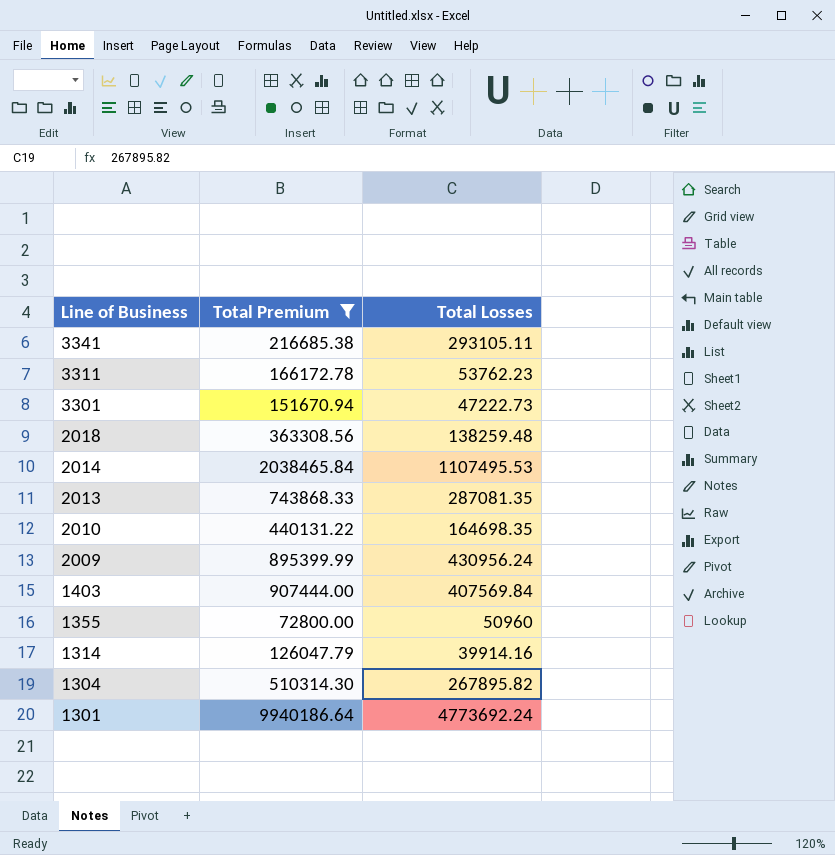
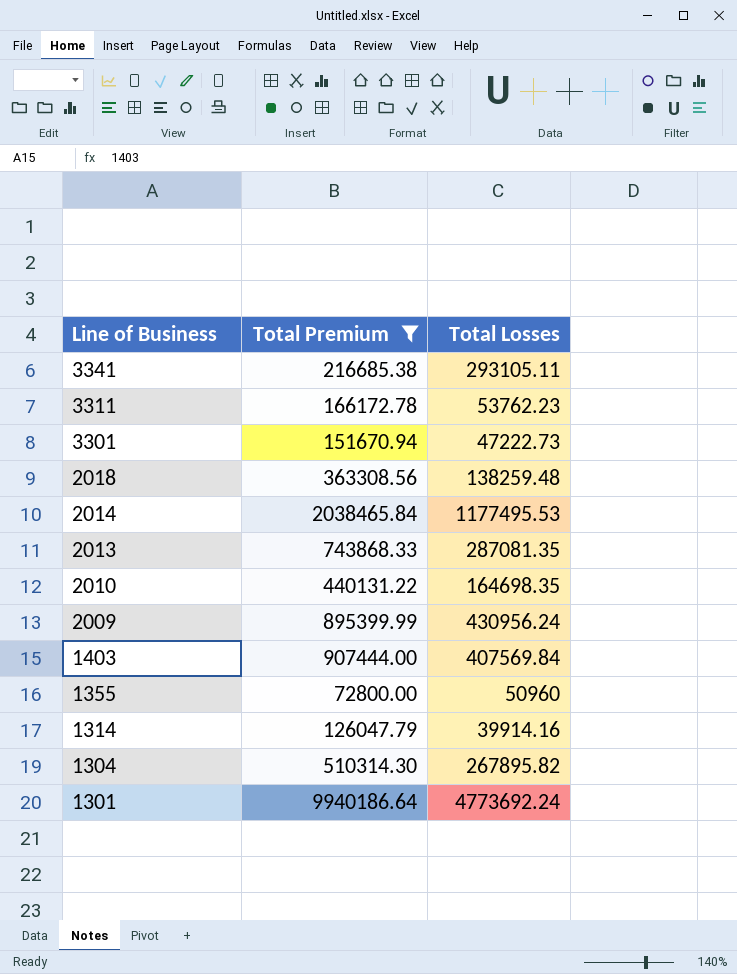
2014 | Total Losses: 1107495.53 -> 1177495.53

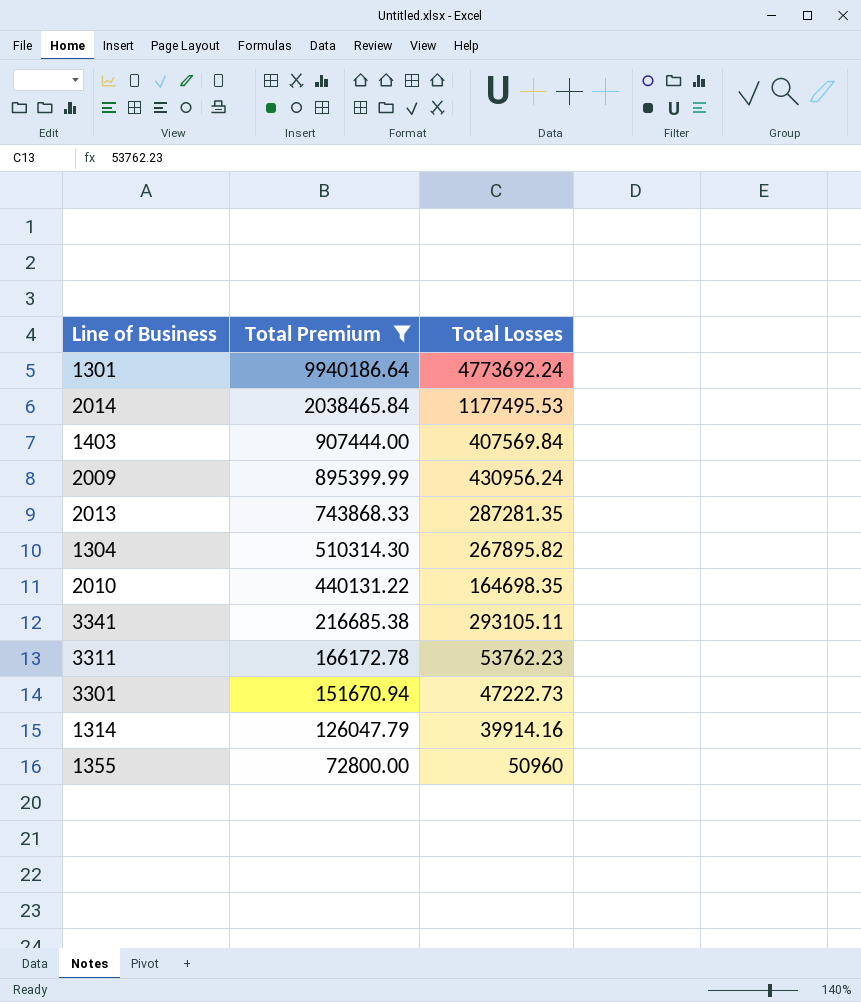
row order: Line of Business descending -> Total Premium descending
row 2018: 363308.56 | 138259.48 -> none
2013 | Total Losses: 287081.35 -> 287281.35

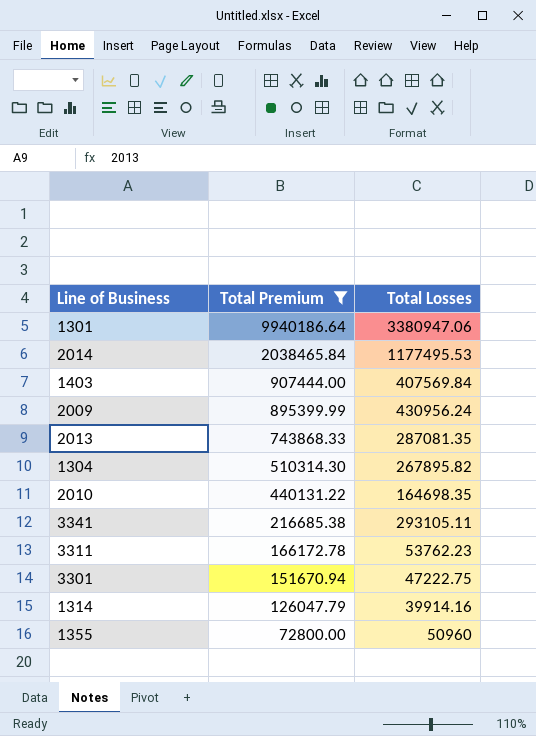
1301 | Total Losses: 4773692.24 -> 3380947.06
2013 | Total Losses: 287281.35 -> 287081.35
3301 | Total Losses: 47222.73 -> 47222.75

